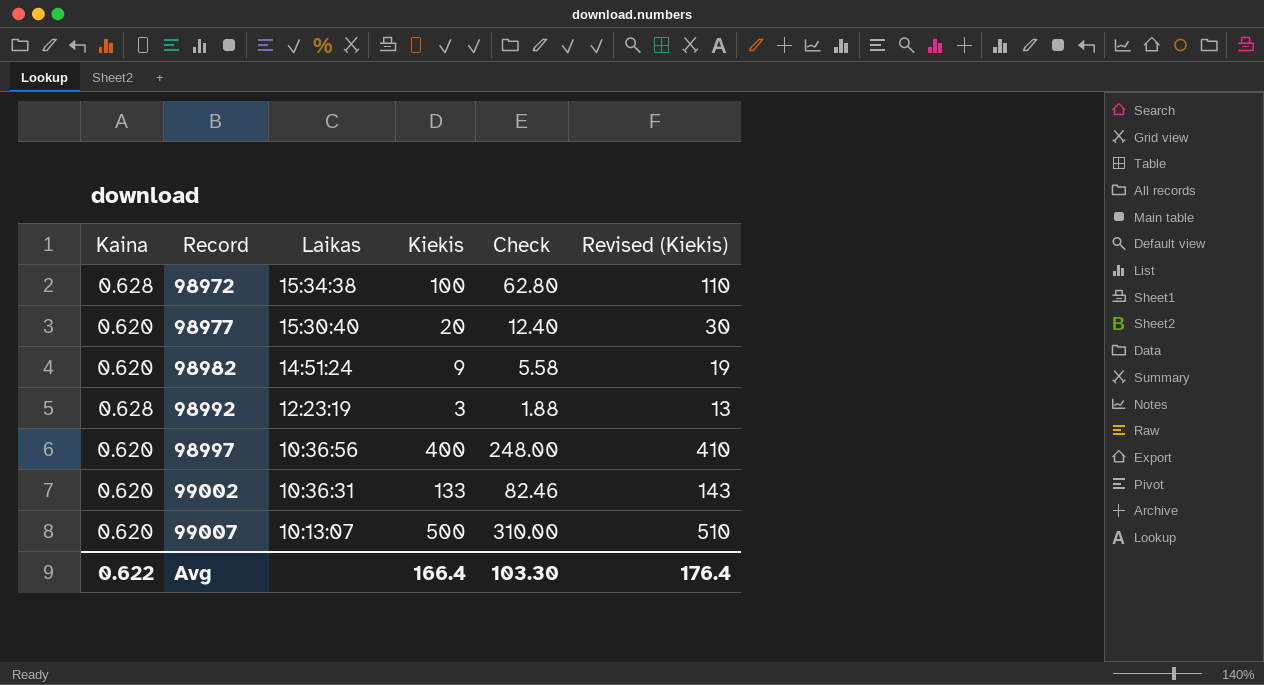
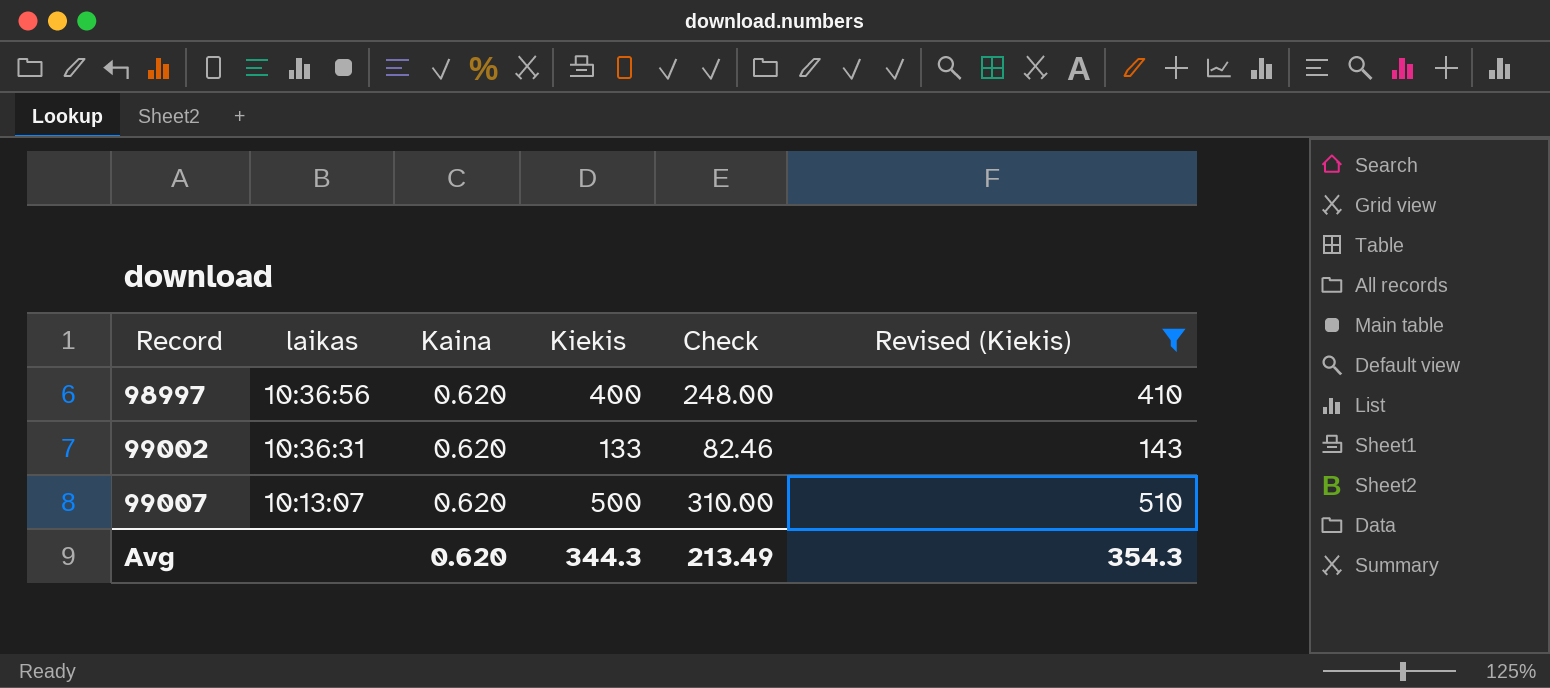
filter: none -> Revised (Kiekis) >= 143
column name: Laikas -> laikas
column Kaina | position: 1 -> 3
Avg | Kaina: 0.622 -> 0.620
Avg | Kiekis: 166.4 -> 344.3
Avg | Check: 103.30 -> 213.49
Avg | Revised (Kiekis): 176.4 -> 354.3

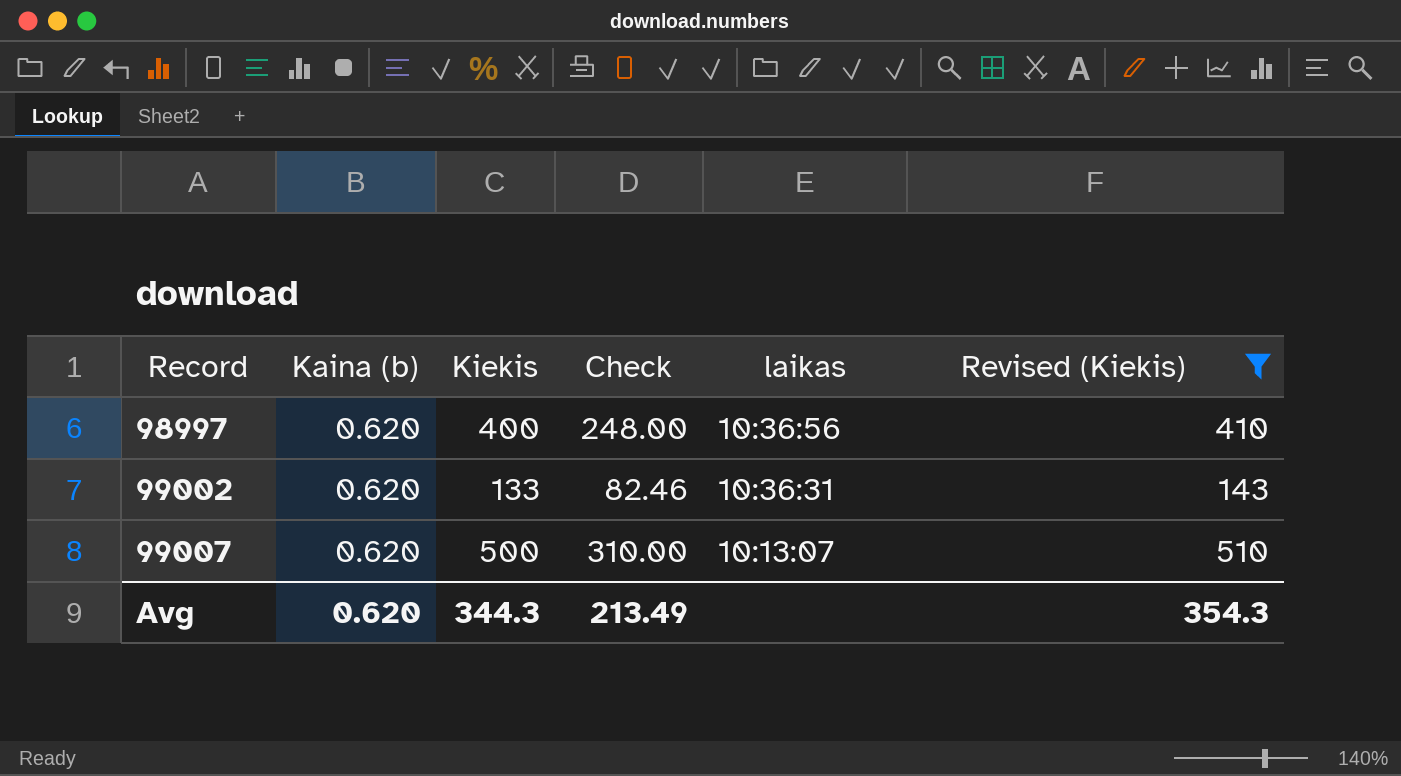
column name: Kaina -> Kaina (b)
column laikas | position: 2 -> 5

